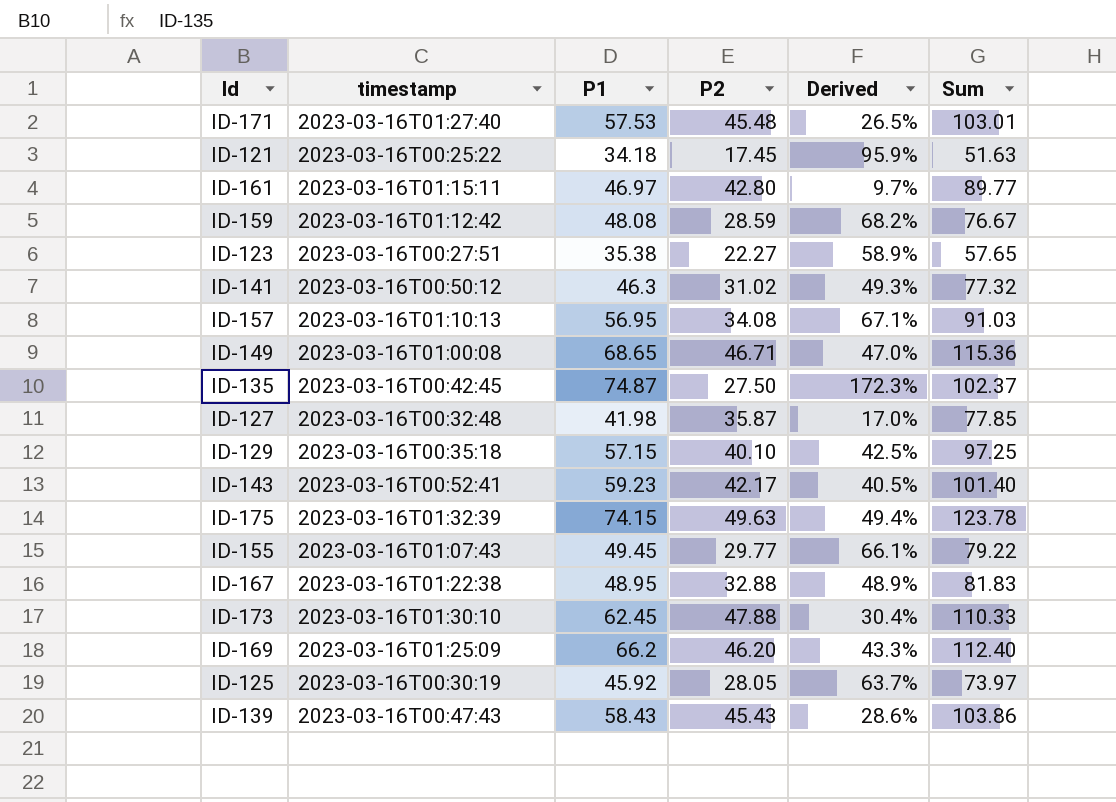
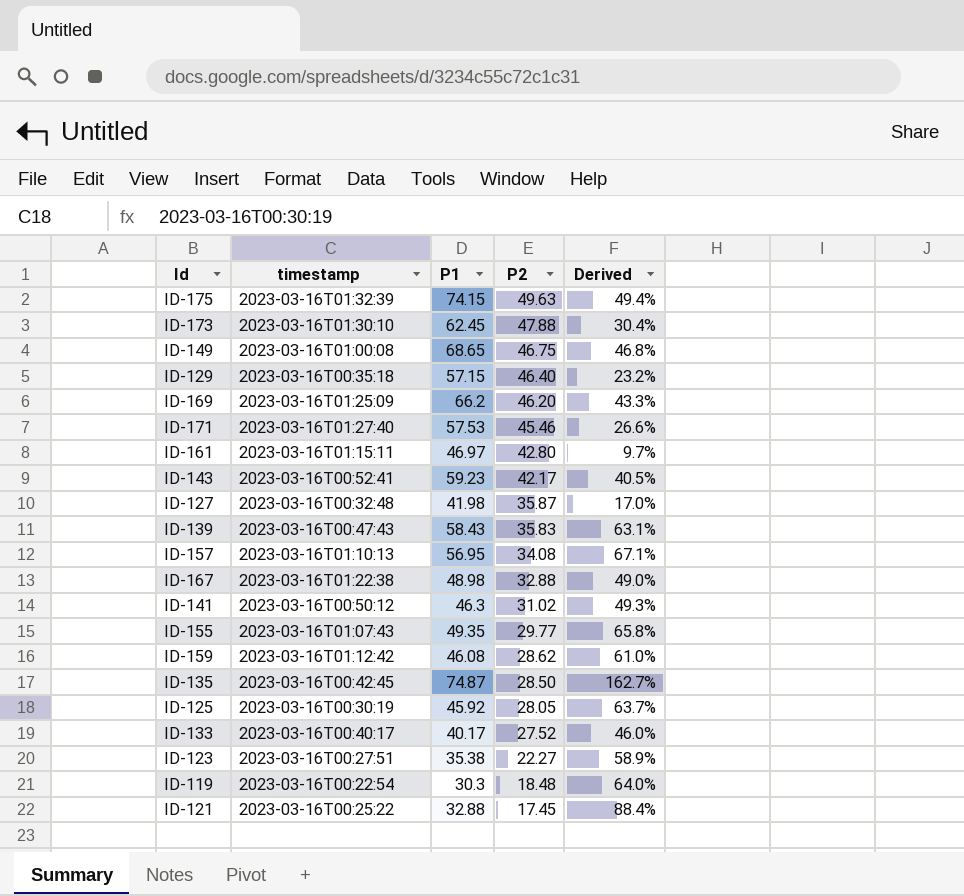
row order: none -> P2 descending
column Sum | formula: [P1] + [P2] -> none
ID-149 | P2: 46.71 -> 46.75
ID-149 | Derived: 47.0% -> 46.8%
ID-129 | P2: 40.10 -> 46.40
ID-129 | Derived: 42.5% -> 23.2%
ID-171 | P2: 45.48 -> 45.46
ID-171 | Derived: 26.5% -> 26.6%
ID-139 | P2: 45.43 -> 35.83
ID-139 | Derived: 28.6% -> 63.1%
ID-167 | P1: 48.95 -> 48.98
ID-167 | Derived: 48.9% -> 49.0%
ID-155 | P1: 49.45 -> 49.35
ID-155 | Derived: 66.1% -> 65.8%
ID-159 | P1: 48.08 -> 46.08
ID-159 | P2: 28.59 -> 28.62
ID-159 | Derived: 68.2% -> 61.0%
ID-135 | P2: 27.50 -> 28.50
ID-135 | Derived: 172.3% -> 162.7%
row ID-133: none -> 2023-03-16T00:40:17 | 40.17 | 27.52 | 46.0%
row ID-119: none -> 2023-03-16T00:22:54 | 30.3 | 18.48 | 64.0%
ID-121 | P1: 34.18 -> 32.88
ID-121 | Derived: 95.9% -> 88.4%

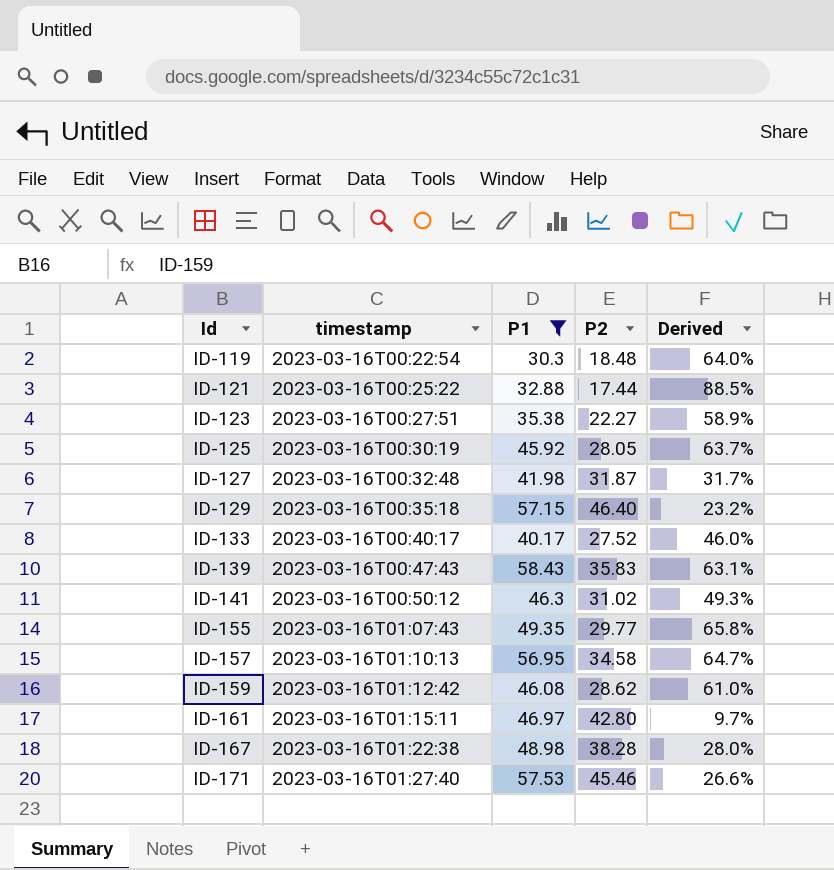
filter: none -> P1 <= 58.43
row order: P2 descending -> Id ascending
ID-121 | P2: 17.45 -> 17.44
ID-121 | Derived: 88.4% -> 88.5%
ID-127 | P2: 35.87 -> 31.87
ID-127 | Derived: 17.0% -> 31.7%
ID-157 | P2: 34.08 -> 34.58
ID-157 | Derived: 67.1% -> 64.7%
ID-167 | P2: 32.88 -> 38.28
ID-167 | Derived: 49.0% -> 28.0%

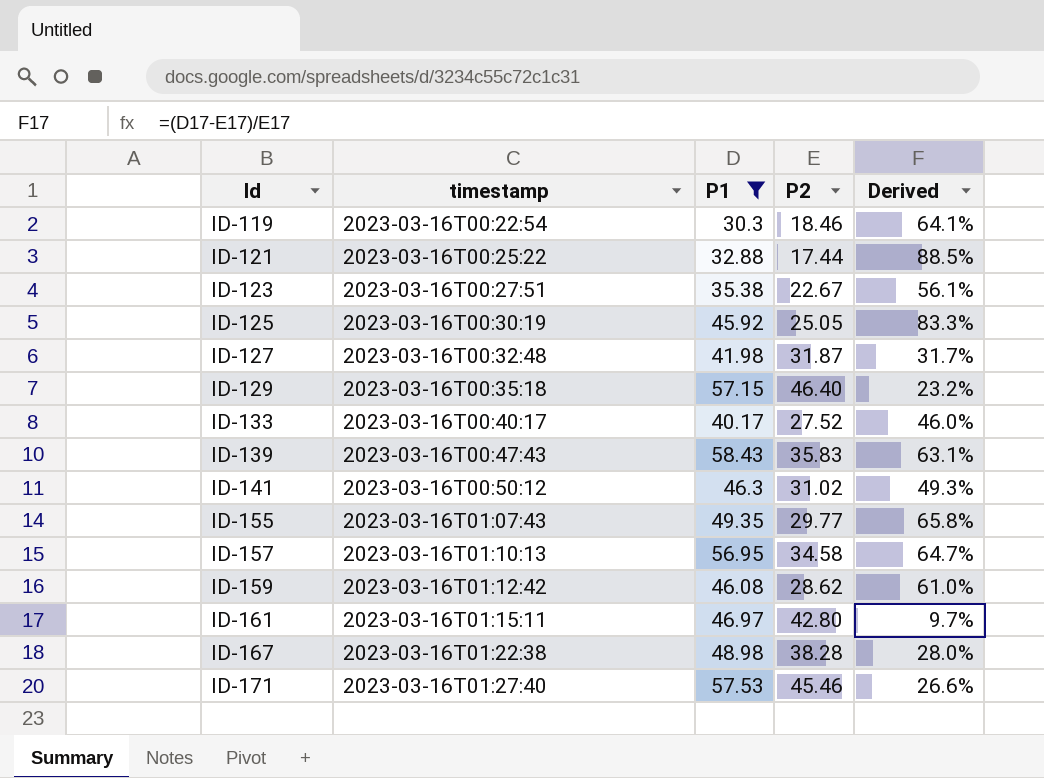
ID-119 | P2: 18.48 -> 18.46
ID-119 | Derived: 64.0% -> 64.1%
ID-123 | P2: 22.27 -> 22.67
ID-123 | Derived: 58.9% -> 56.1%
ID-125 | P2: 28.05 -> 25.05
ID-125 | Derived: 63.7% -> 83.3%

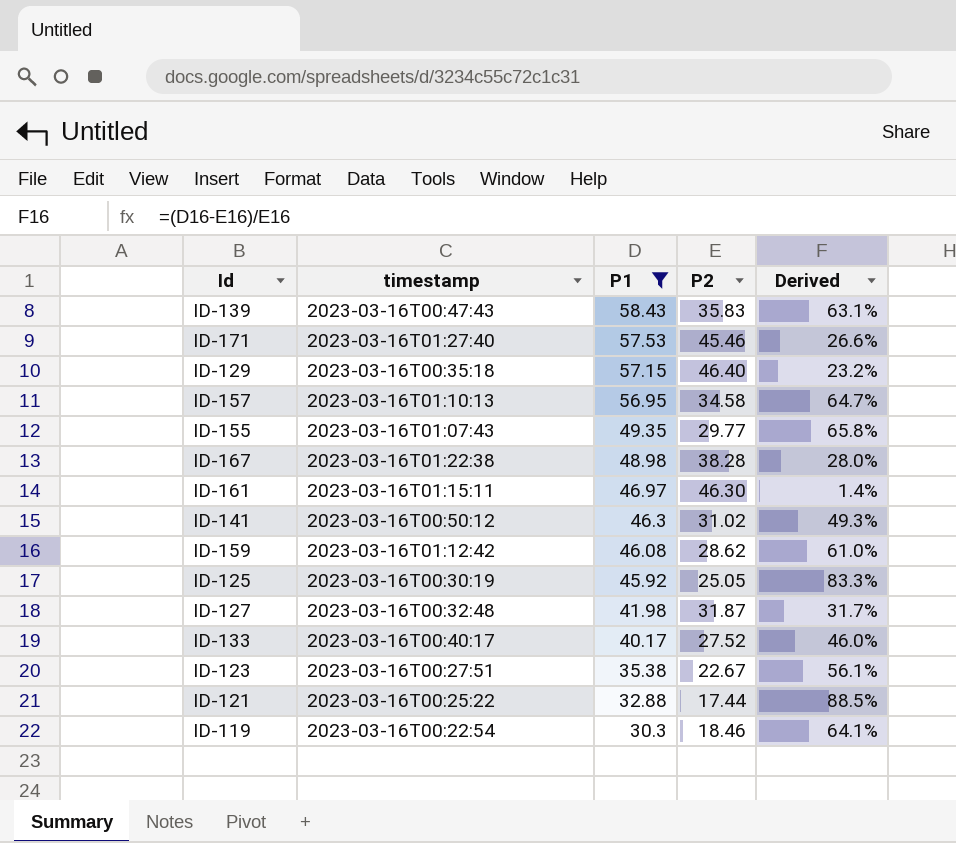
row order: Id ascending -> P1 descending
ID-161 | P2: 42.80 -> 46.30
ID-161 | Derived: 9.7% -> 1.4%

